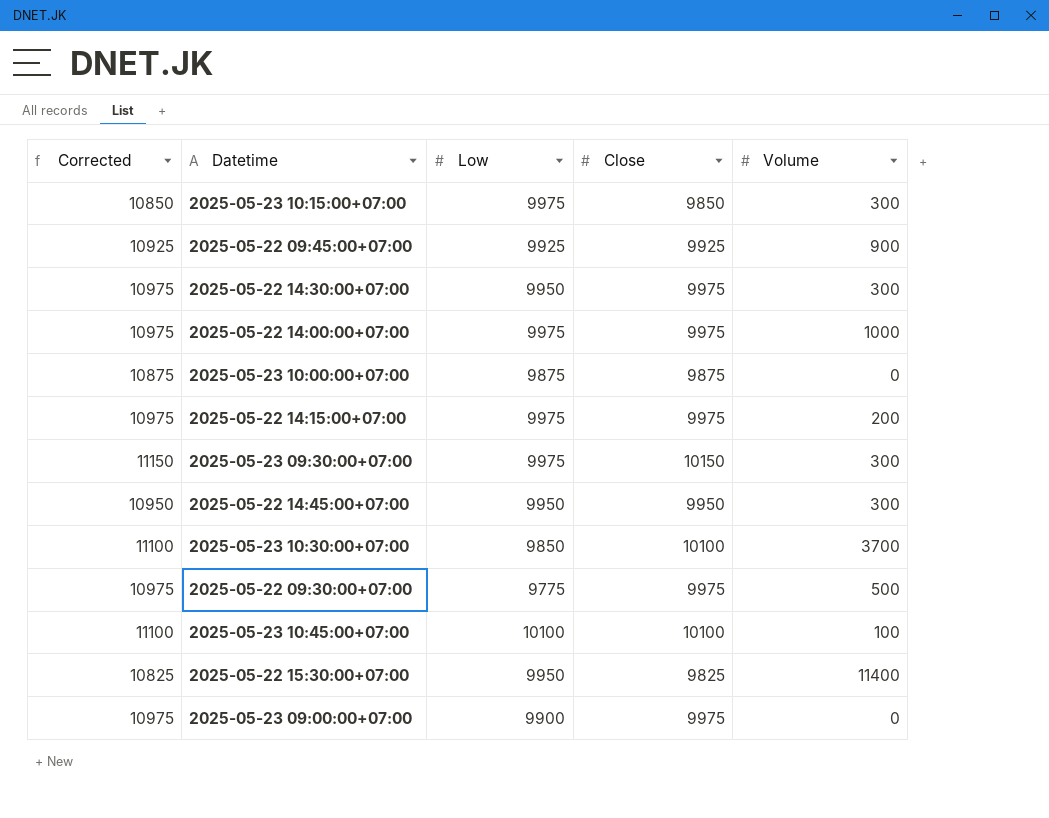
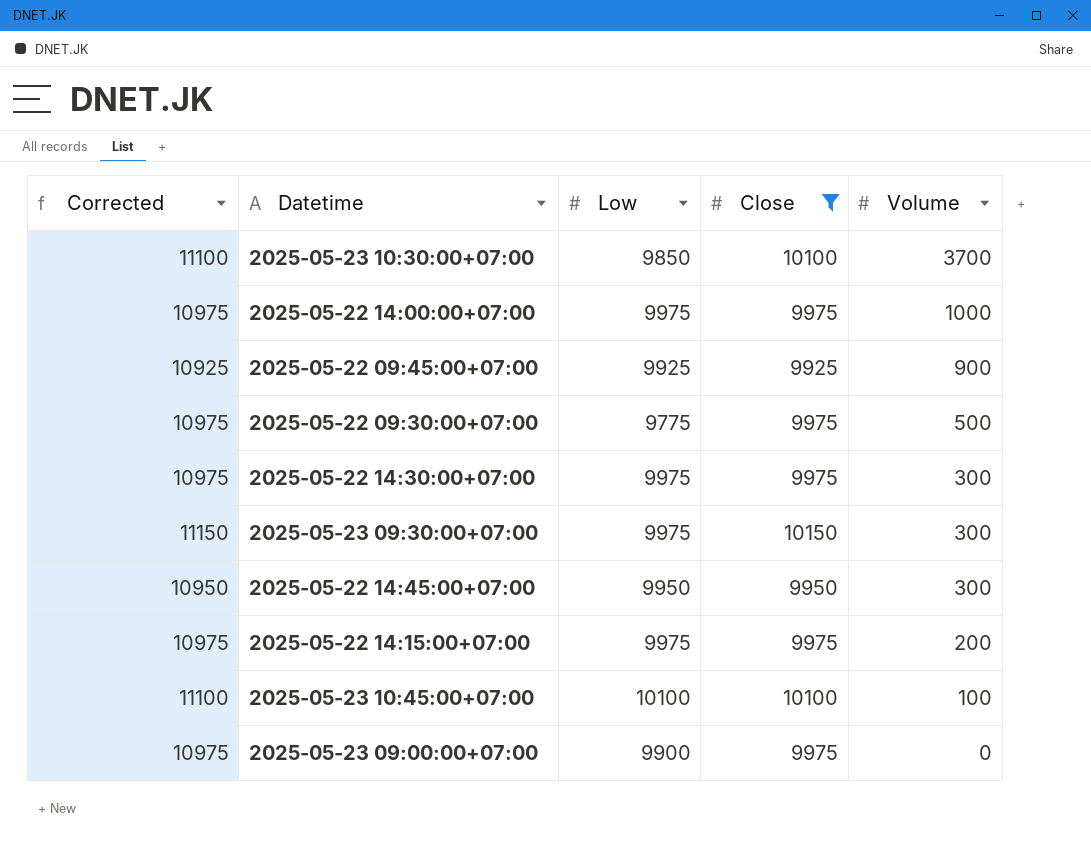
filter: none -> Close >= 9925
row order: none -> Volume descending
2025-05-22 14:30:00+07:00 | Low: 9950 -> 9975

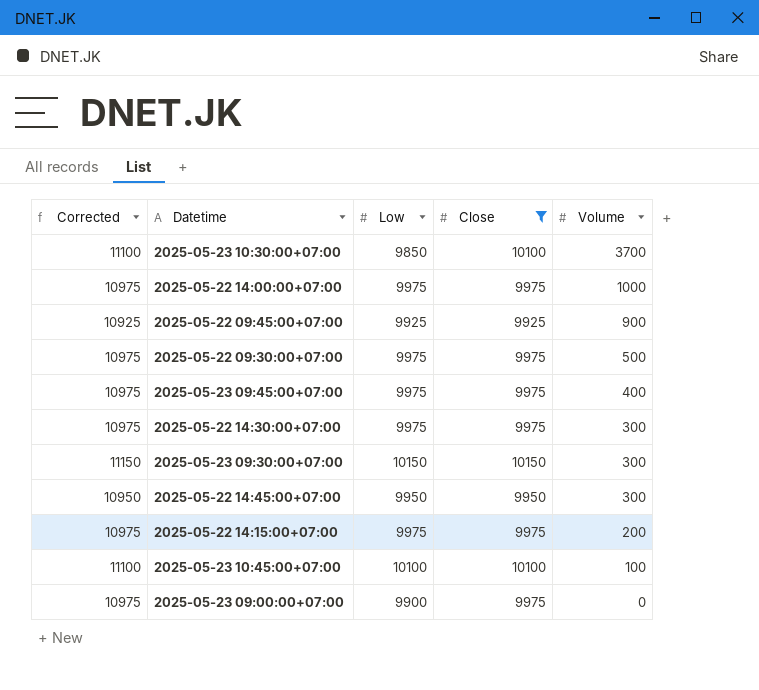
2025-05-22 09:30:00+07:00 | Low: 9775 -> 9975
row 2025-05-23 09:45:00+07:00: none -> 10975 | 9975 | 9975 | 400
2025-05-23 09:30:00+07:00 | Low: 9975 -> 10150

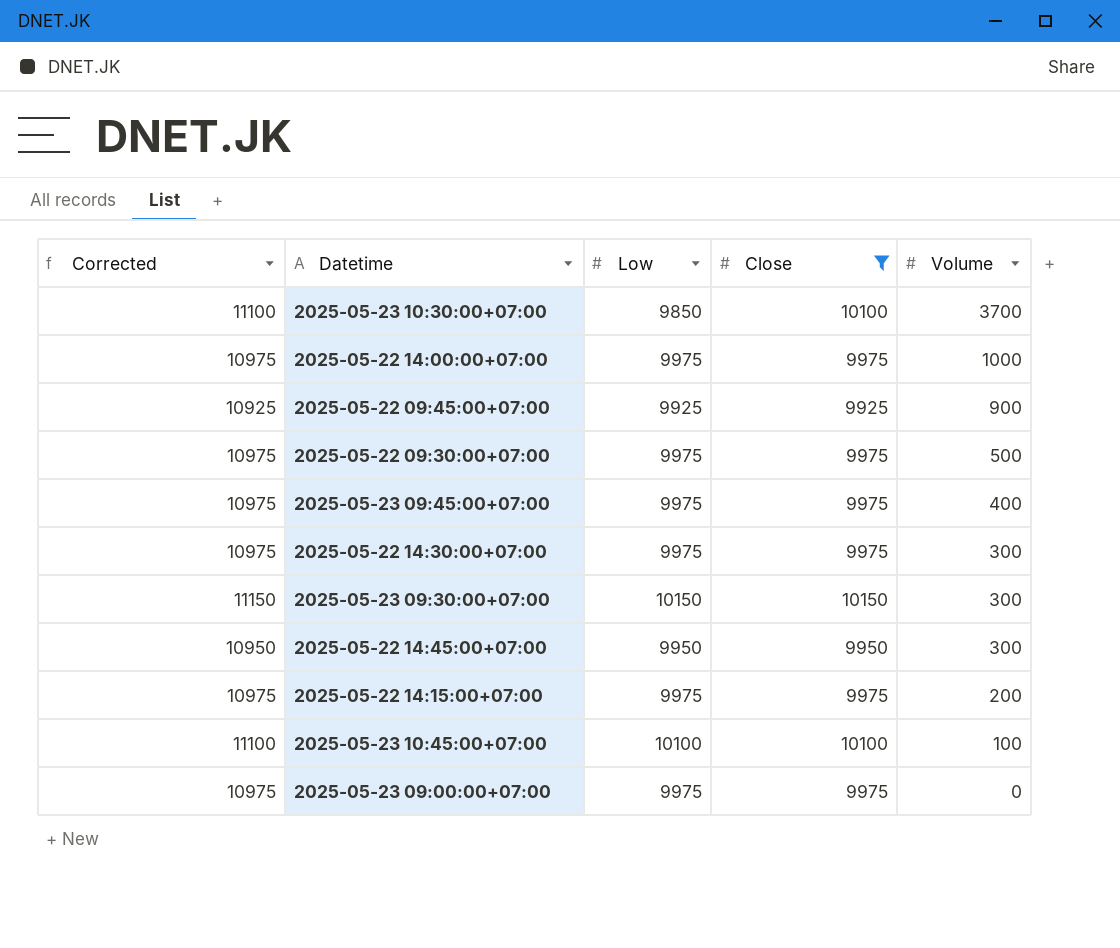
2025-05-23 09:00:00+07:00 | Low: 9900 -> 9975

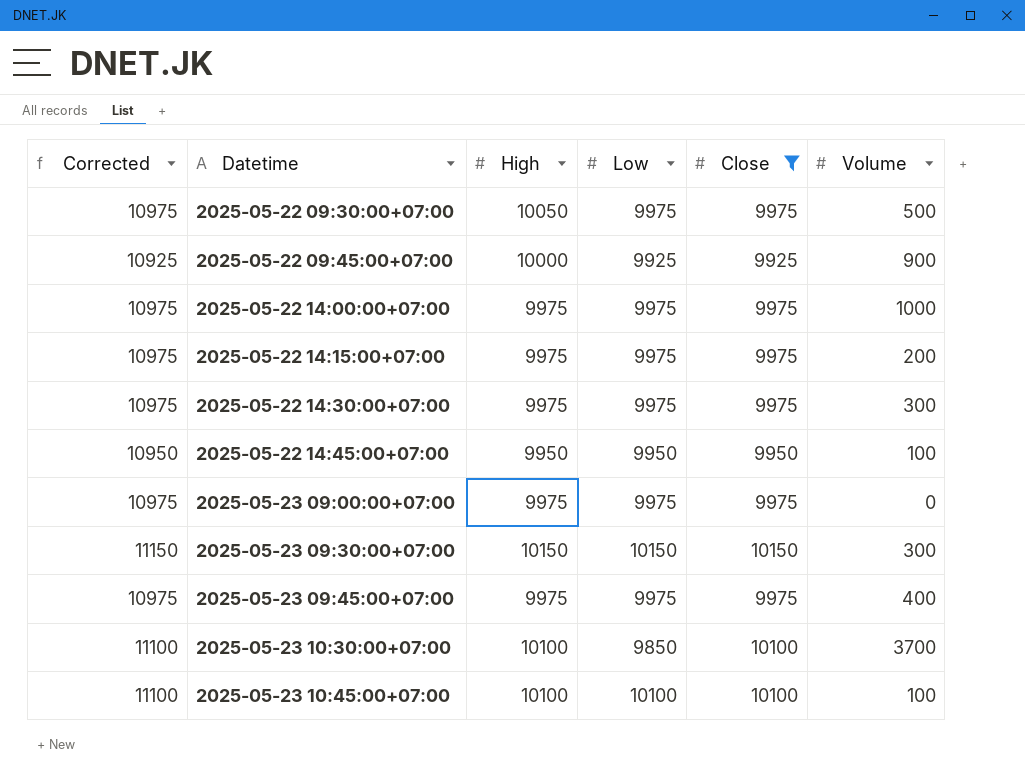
row order: Volume descending -> Datetime ascending
column High | position: none -> 3
2025-05-22 14:45:00+07:00 | Volume: 300 -> 100

